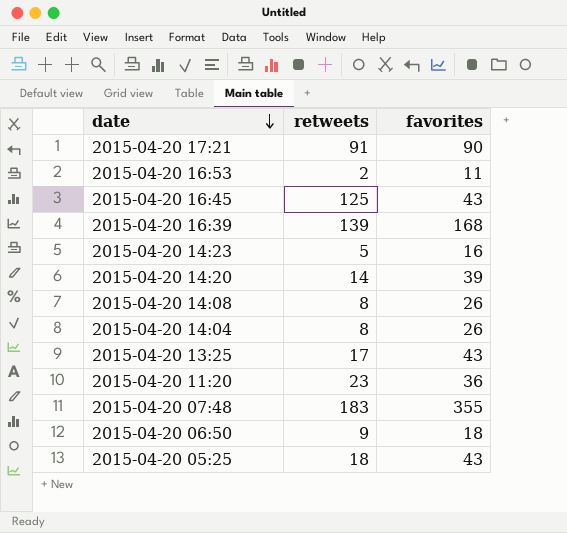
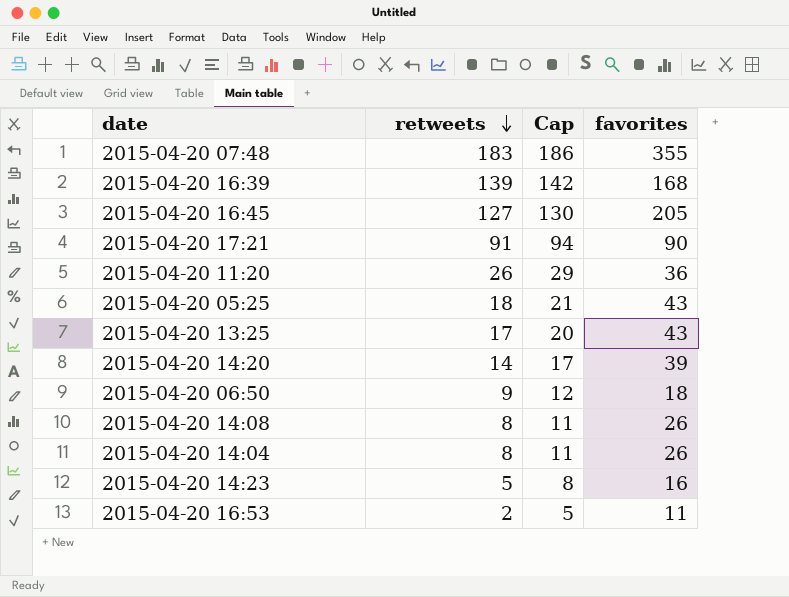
row order: date descending -> retweets descending
column Cap | formula: none -> [retweets] + 3
2015-04-20 16:45 | retweets: 125 -> 127
2015-04-20 16:45 | favorites: 43 -> 205
2015-04-20 11:20 | retweets: 23 -> 26

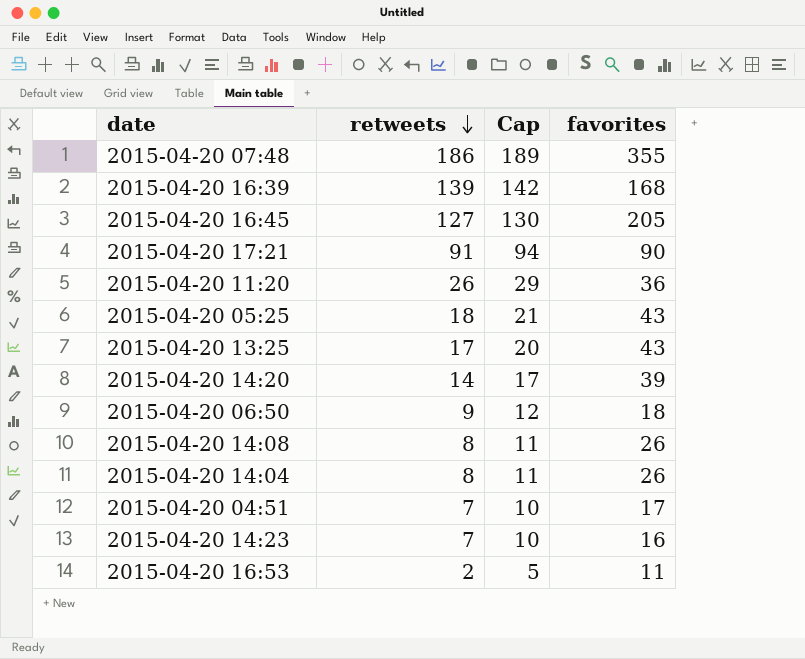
2015-04-20 07:48 | retweets: 183 -> 186
2015-04-20 07:48 | Cap: 186 -> 189
row 2015-04-20 04:51: none -> 7 | 10 | 17
2015-04-20 14:23 | retweets: 5 -> 7
2015-04-20 14:23 | Cap: 8 -> 10

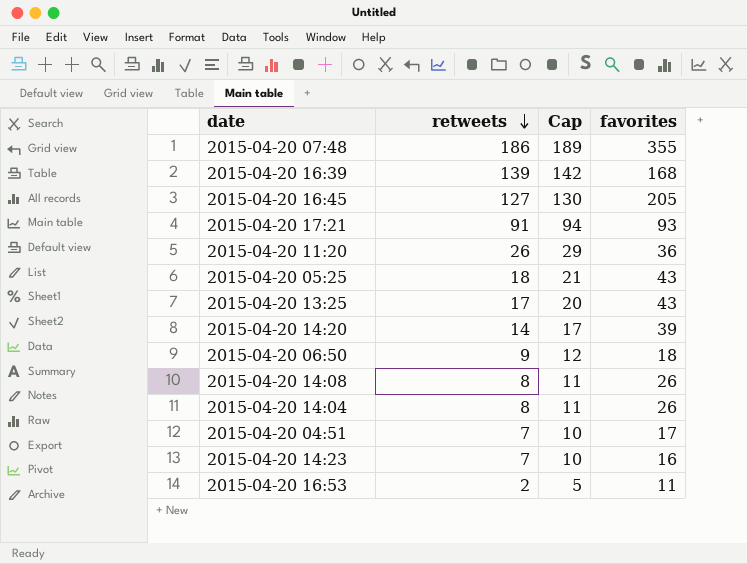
2015-04-20 17:21 | favorites: 90 -> 93

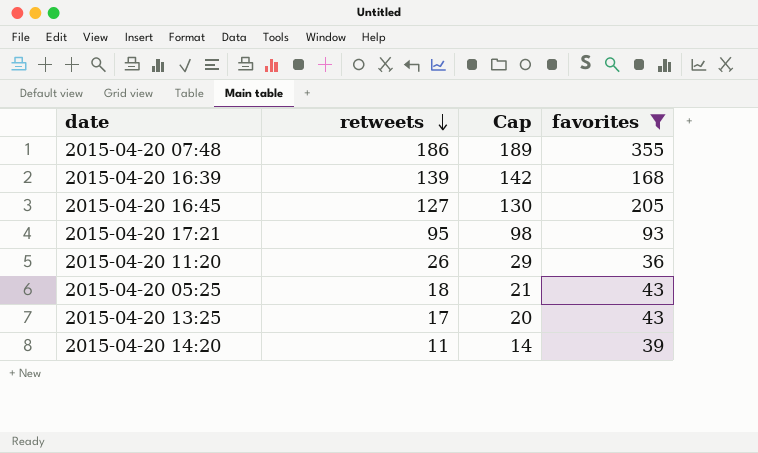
filter: none -> favorites >= 36
2015-04-20 17:21 | retweets: 91 -> 95
2015-04-20 17:21 | Cap: 94 -> 98
2015-04-20 14:20 | retweets: 14 -> 11
2015-04-20 14:20 | Cap: 17 -> 14

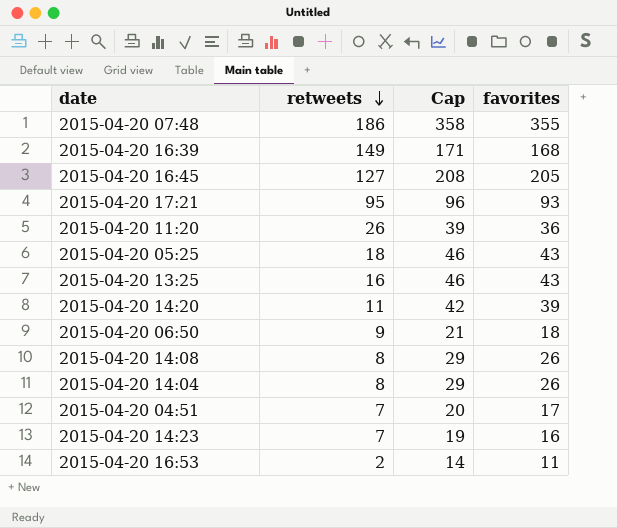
filter: favorites >= 36 -> none
column Cap | formula: [retweets] + 3 -> [favorites] + 3
2015-04-20 16:39 | retweets: 139 -> 149
2015-04-20 13:25 | retweets: 17 -> 16

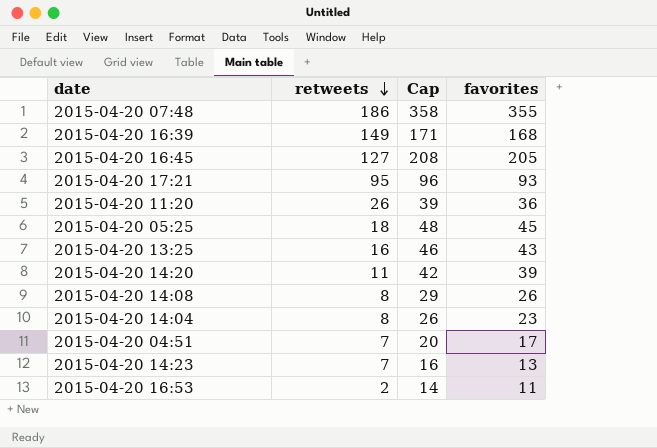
row 2015-04-20 06:50: 9 | 21 | 18 -> none
2015-04-20 05:25 | Cap: 46 -> 48
2015-04-20 05:25 | favorites: 43 -> 45
2015-04-20 14:04 | Cap: 29 -> 26
2015-04-20 14:04 | favorites: 26 -> 23
2015-04-20 14:23 | Cap: 19 -> 16
2015-04-20 14:23 | favorites: 16 -> 13

